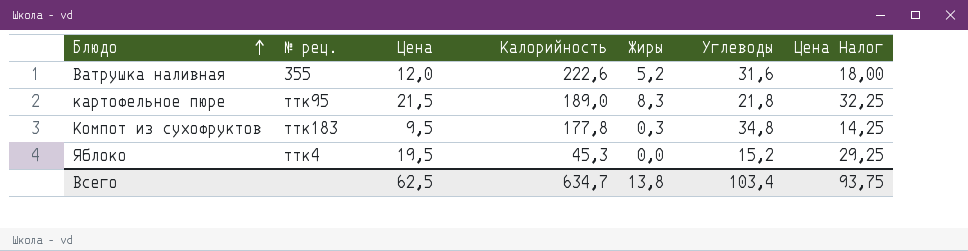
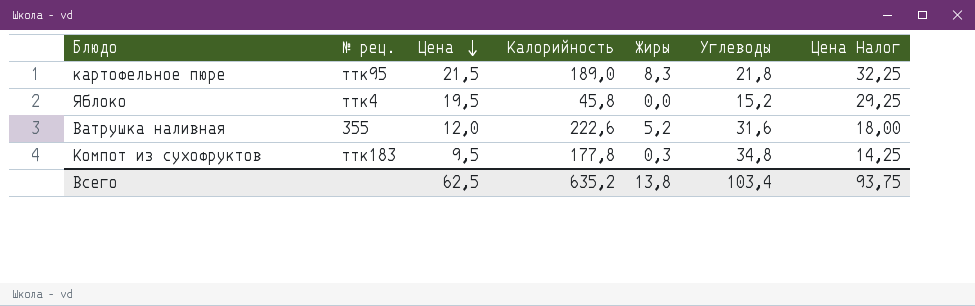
row order: Блюдо ascending -> Цена descending
Яблоко | Калорийность: 45,3 -> 45,8
Всего | Калорийность: 634,7 -> 635,2

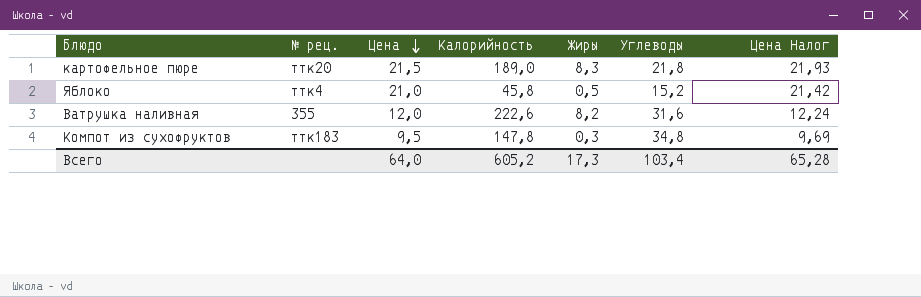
column Цена Налог | formula: [Цена] * 1,5 -> [Цена] * 1,02
картофельное пюре | № рец.: ттк95 -> ттк20
Яблоко | Цена: 19,5 -> 21,0
Яблоко | Жиры: 0,0 -> 0,5
Ватрушка наливная | Жиры: 5,2 -> 8,2
Компот из сухофруктов | Калорийность: 177,8 -> 147,8
Всего | Цена: 62,5 -> 64,0
Всего | Калорийность: 635,2 -> 605,2
Всего | Жиры: 13,8 -> 17,3
Всего | Цена Налог: 93,75 -> 65,28

